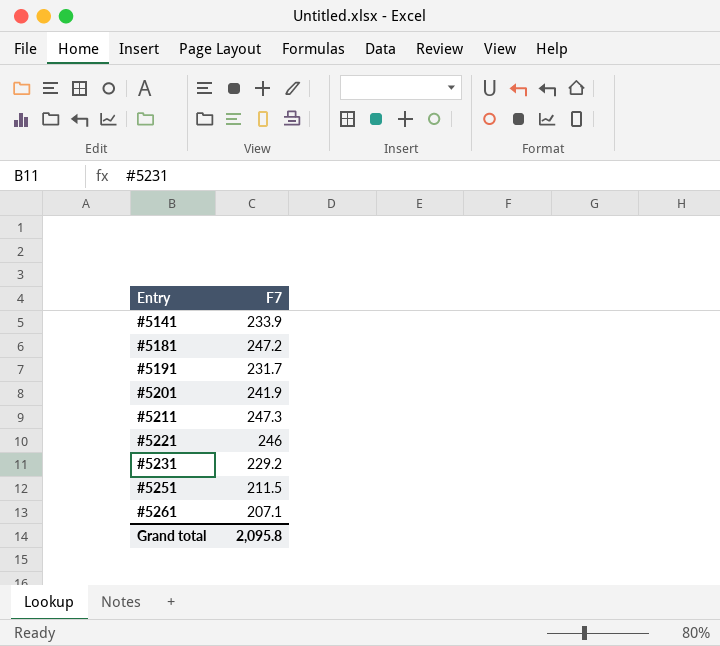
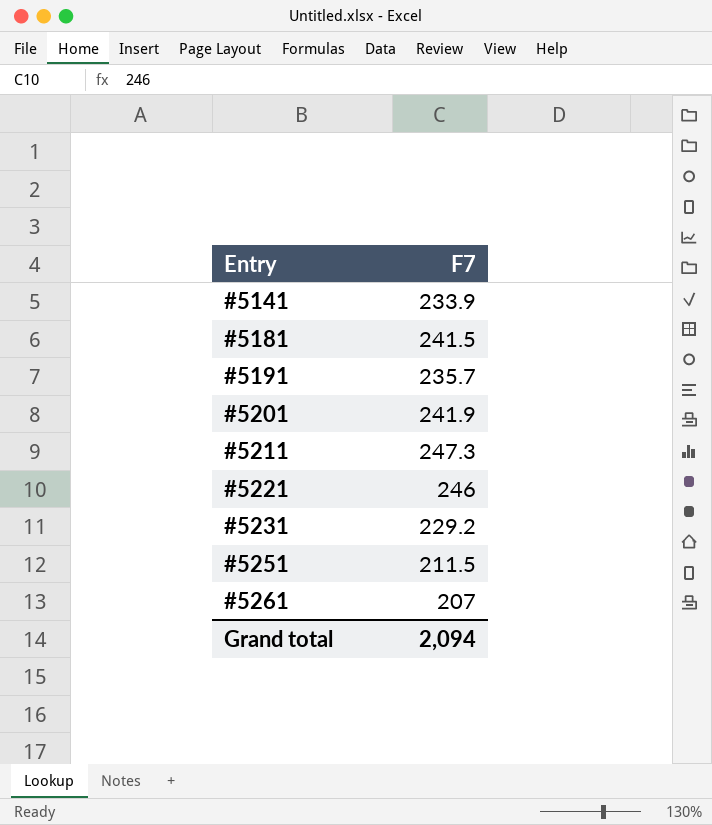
#5181 | F7: 247.2 -> 241.5
#5191 | F7: 231.7 -> 235.7
#5261 | F7: 207.1 -> 207
Grand total | F7: 2,095.8 -> 2,094

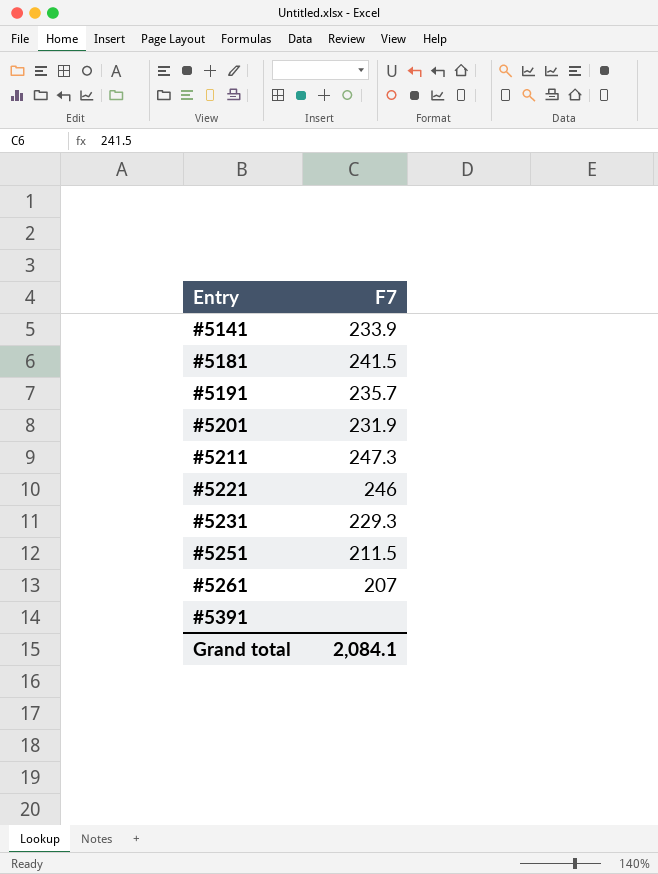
#5201 | F7: 241.9 -> 231.9
#5231 | F7: 229.2 -> 229.3
row #5391: none -> none
Grand total | F7: 2,094 -> 2,084.1

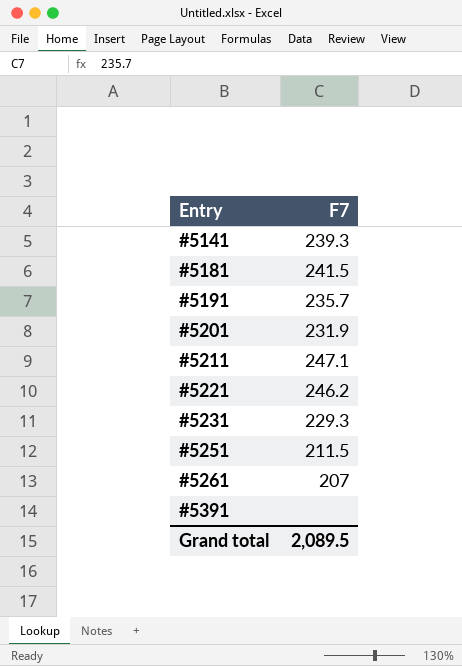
#5141 | F7: 233.9 -> 239.3
#5211 | F7: 247.3 -> 247.1
#5221 | F7: 246 -> 246.2
Grand total | F7: 2,084.1 -> 2,089.5

